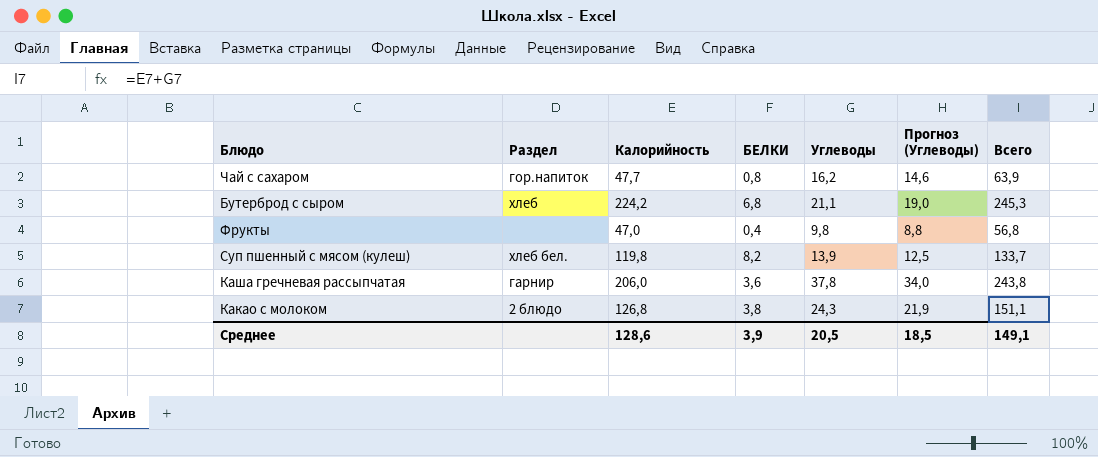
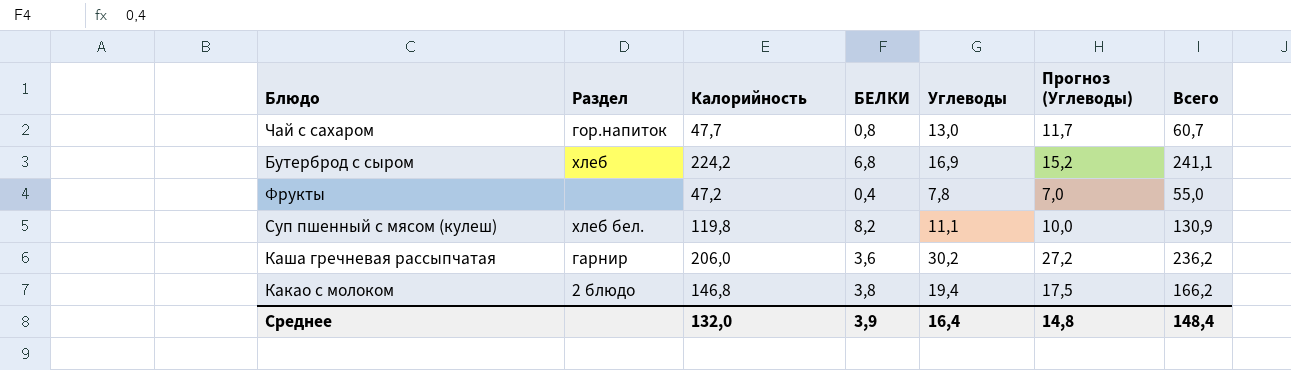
Чай с сахаром | Углеводы: 16,2 -> 13,0
Чай с сахаром | Прогноз (Углеводы): 14,6 -> 11,7
Чай с сахаром | Всего: 63,9 -> 60,7
Бутерброд с сыром | Углеводы: 21,1 -> 16,9
Бутерброд с сыром | Прогноз (Углеводы): 19,0 -> 15,2
Бутерброд с сыром | Всего: 245,3 -> 241,1
Фрукты | Калорийность: 47,0 -> 47,2
Фрукты | Углеводы: 9,8 -> 7,8
Фрукты | Прогноз (Углеводы): 8,8 -> 7,0
Фрукты | Всего: 56,8 -> 55,0
Суп пшенный с мясом (кулеш) | Углеводы: 13,9 -> 11,1
Суп пшенный с мясом (кулеш) | Прогноз (Углеводы): 12,5 -> 10,0
Суп пшенный с мясом (кулеш) | Всего: 133,7 -> 130,9
Каша гречневая рассыпчатая | Углеводы: 37,8 -> 30,2
Каша гречневая рассыпчатая | Прогноз (Углеводы): 34,0 -> 27,2
Каша гречневая рассыпчатая | Всего: 243,8 -> 236,2
Какао с молоком | Калорийность: 126,8 -> 146,8
Какао с молоком | Углеводы: 24,3 -> 19,4
Какао с молоком | Прогноз (Углеводы): 21,9 -> 17,5
Какао с молоком | Всего: 151,1 -> 166,2
Среднее | Калорийность: 128,6 -> 132,0
Среднее | Углеводы: 20,5 -> 16,4
Среднее | Прогноз (Углеводы): 18,5 -> 14,8
Среднее | Всего: 149,1 -> 148,4

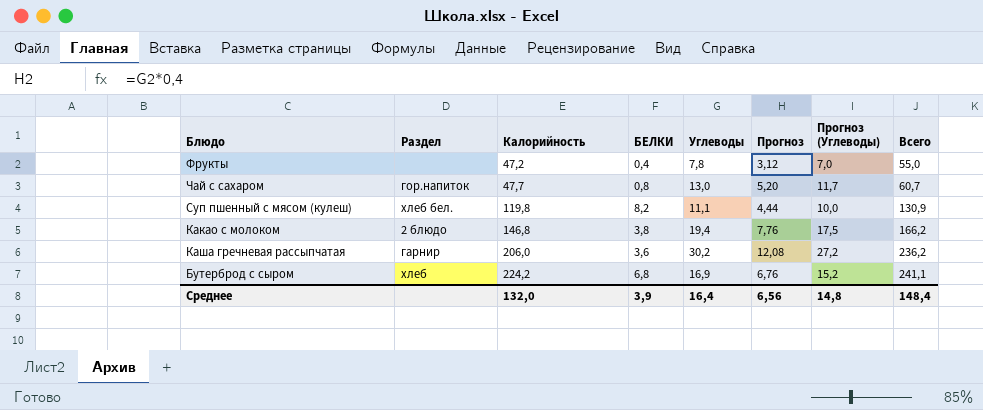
row order: none -> Калорийность ascending
column Прогноз | formula: none -> [Углеводы] * 0,4

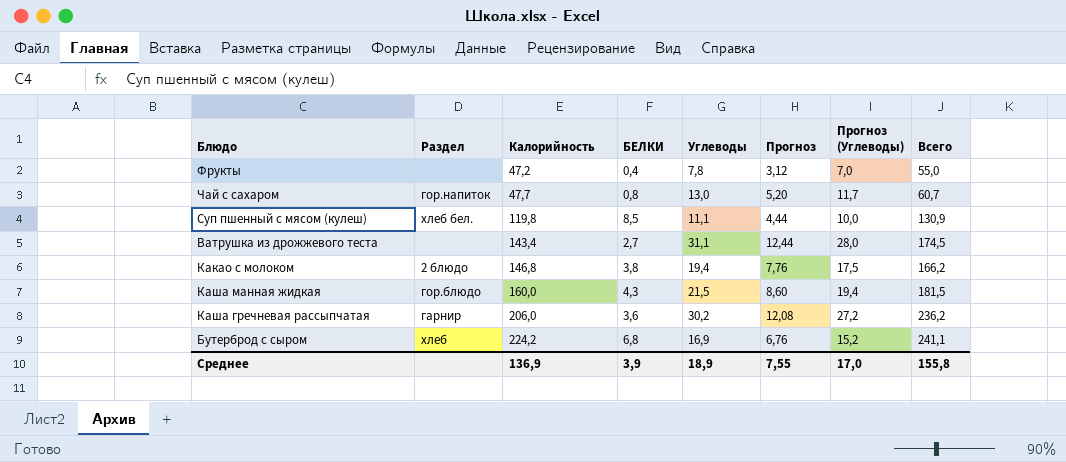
Суп пшенный с мясом (кулеш) | БЕЛКИ: 8,2 -> 8,5
row Ватрушка из дрожжевого теста: none -> none | 143,4 | 2,7 | 31,1 | 12,44 | 28,0 | 174,5
row Каша манная жидкая: none -> гор.блюдо | 160,0 | 4,3 | 21,5 | 8,60 | 19,4 | 181,5
Среднее | Калорийность: 132,0 -> 136,9
Среднее | Углеводы: 16,4 -> 18,9
Среднее | Прогноз: 6,56 -> 7,55
Среднее | Прогноз (Углеводы): 14,8 -> 17,0
Среднее | Всего: 148,4 -> 155,8

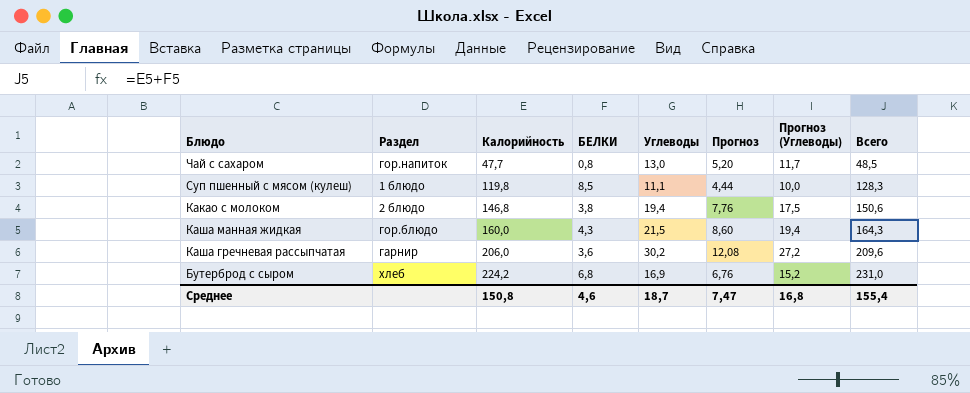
column Всего | formula: [Калорийность] + [Углеводы] -> [Калорийность] + [БЕЛКИ]
row Фрукты: none | 47,2 | 0,4 | 7,8 | 3,12 | 7,0 | 55,0 -> none
row Ватрушка из дрожжевого теста: none | 143,4 | 2,7 | 31,1 | 12,44 | 28,0 | 174,5 -> none
Суп пшенный с мясом (кулеш) | Раздел: хлеб бел. -> 1 блюдо
Среднее | Калорийность: 136,9 -> 150,8
Среднее | БЕЛКИ: 3,9 -> 4,6
Среднее | Углеводы: 18,9 -> 18,7
Среднее | Прогноз: 7,55 -> 7,47
Среднее | Прогноз (Углеводы): 17,0 -> 16,8
Среднее | Всего: 155,8 -> 155,4

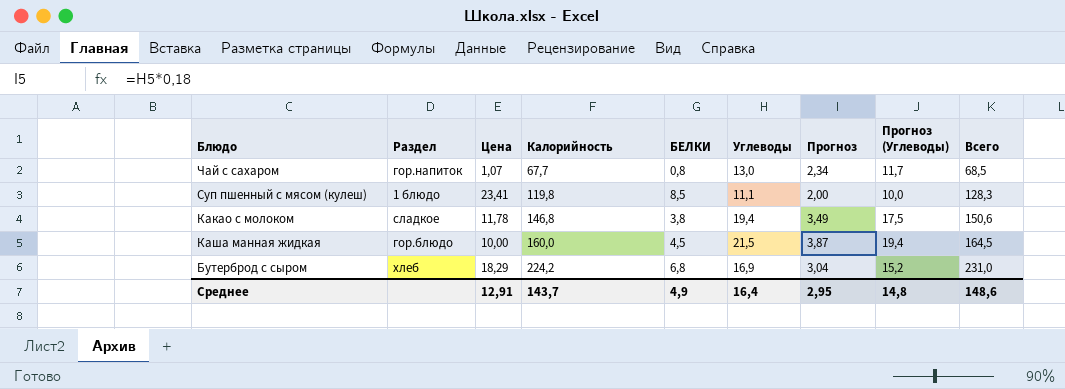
column Цена | position: none -> 3
column Прогноз | formula: [Углеводы] * 0,4 -> [Углеводы] * 0,18
row Каша гречневая рассыпчатая: гарнир | 206,0 | 3,6 | 30,2 | 12,08 | 27,2 | 209,6 -> none
Чай с сахаром | Калорийность: 47,7 -> 67,7
Чай с сахаром | Всего: 48,5 -> 68,5
Какао с молоком | Раздел: 2 блюдо -> сладкое
Каша манная жидкая | БЕЛКИ: 4,3 -> 4,5
Каша манная жидкая | Всего: 164,3 -> 164,5
Среднее | Калорийность: 150,8 -> 143,7
Среднее | БЕЛКИ: 4,6 -> 4,9
Среднее | Углеводы: 18,7 -> 16,4
Среднее | Прогноз: 7,47 -> 2,95
Среднее | Прогноз (Углеводы): 16,8 -> 14,8
Среднее | Всего: 155,4 -> 148,6

